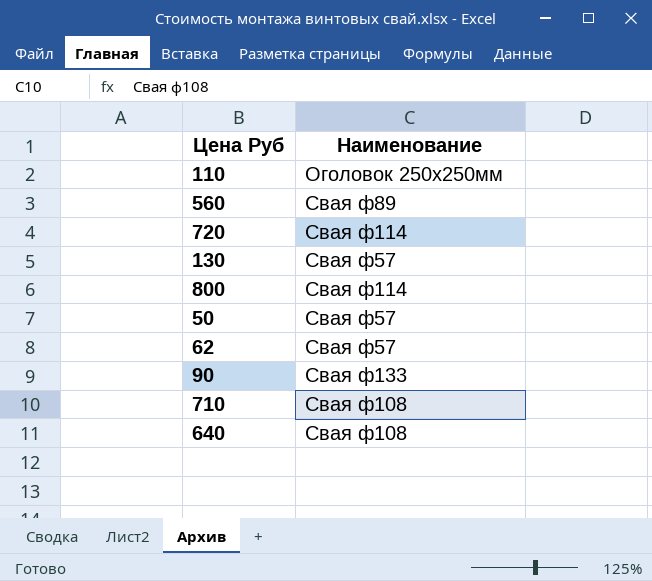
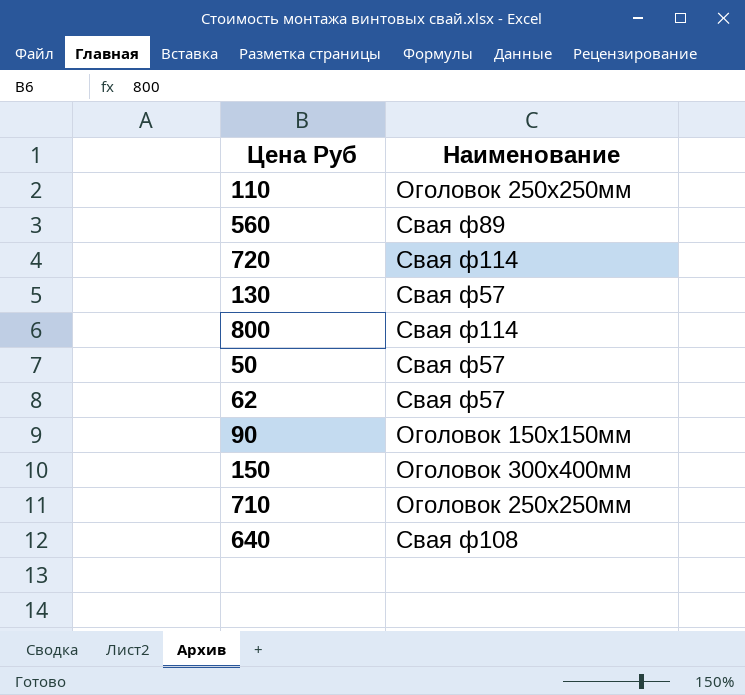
90 | Наименование: Свая ф133 -> Оголовок 150х150мм
row 150: none -> Оголовок 300х400мм
710 | Наименование: Свая ф108 -> Оголовок 250х250мм

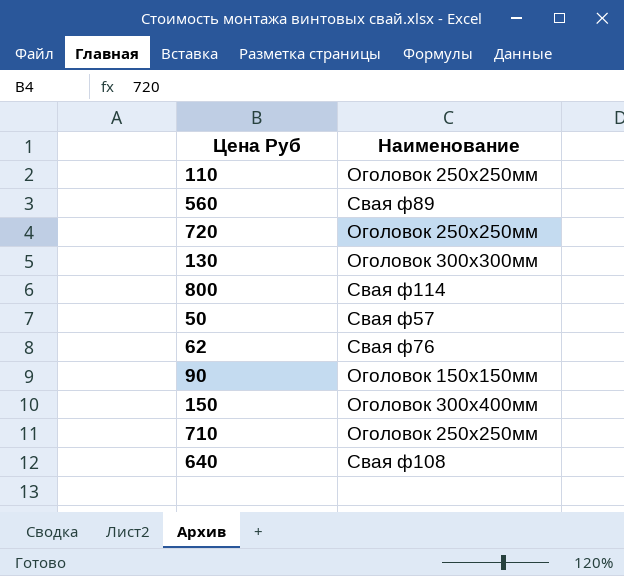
720 | Наименование: Свая ф114 -> Оголовок 250х250мм
130 | Наименование: Свая ф57 -> Оголовок 300х300мм
62 | Наименование: Свая ф57 -> Свая ф76

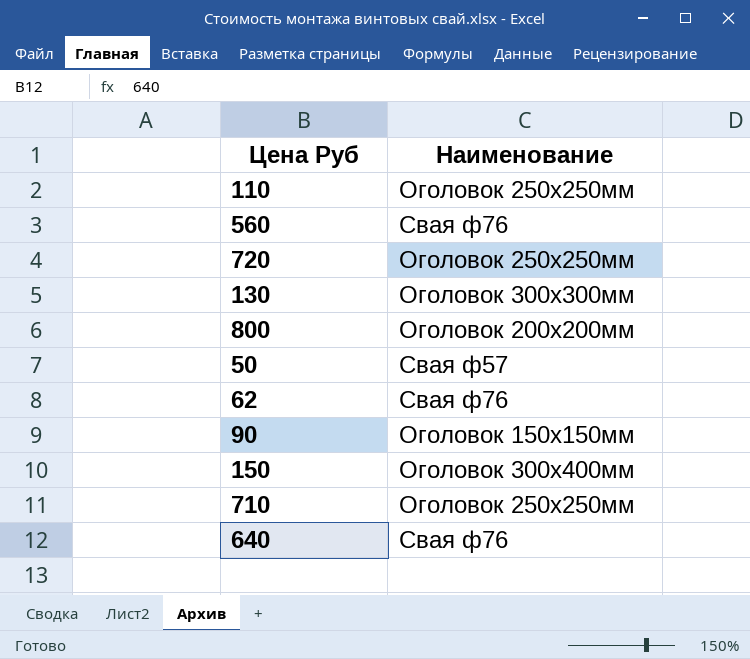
560 | Наименование: Свая ф89 -> Свая ф76
800 | Наименование: Свая ф114 -> Оголовок 200х200мм
640 | Наименование: Свая ф108 -> Свая ф76

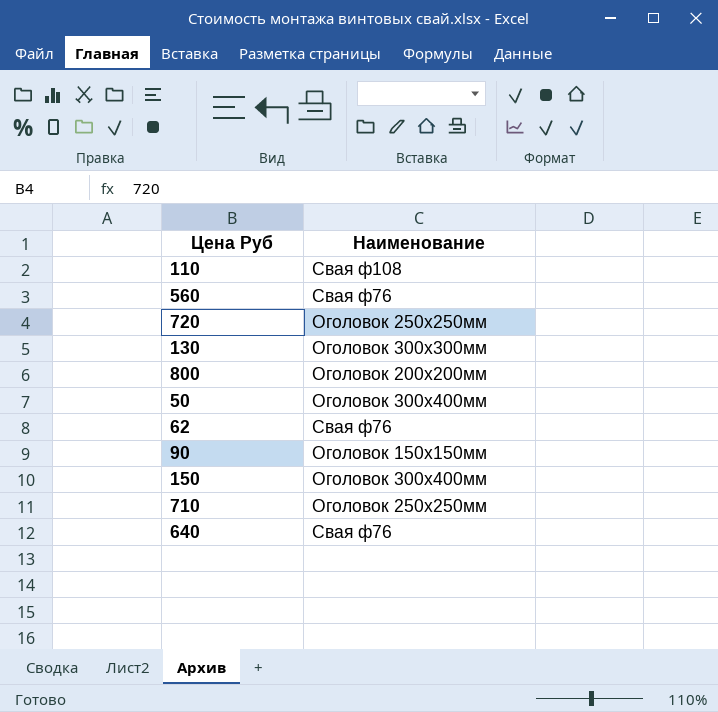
110 | Наименование: Оголовок 250х250мм -> Свая ф108
50 | Наименование: Свая ф57 -> Оголовок 300х400мм

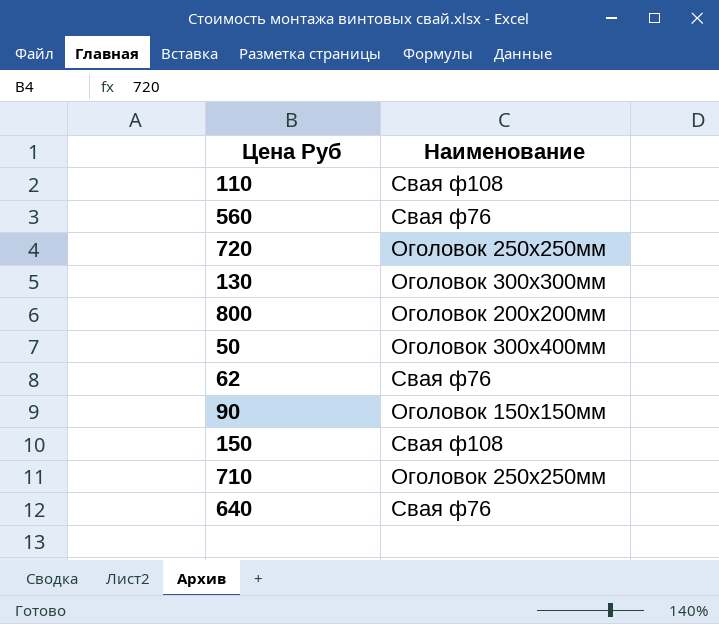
150 | Наименование: Оголовок 300х400мм -> Свая ф108

